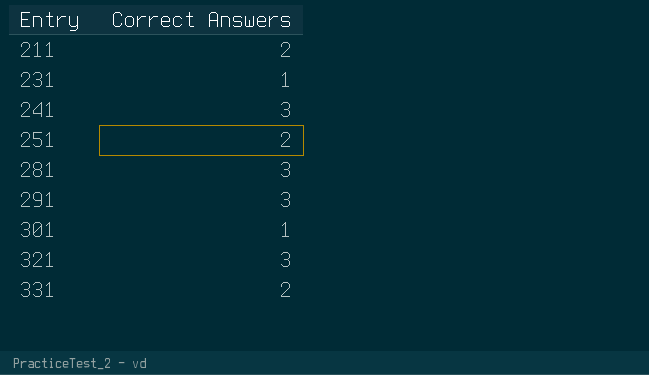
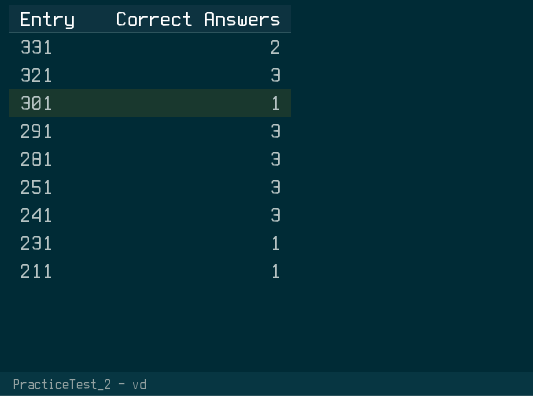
row order: Entry ascending -> Entry descending
251 | Correct Answers: 2 -> 3
211 | Correct Answers: 2 -> 1

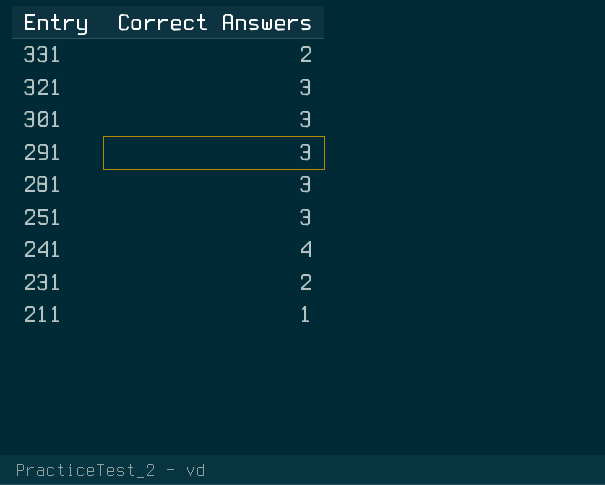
301 | Correct Answers: 1 -> 3
241 | Correct Answers: 3 -> 4
231 | Correct Answers: 1 -> 2

